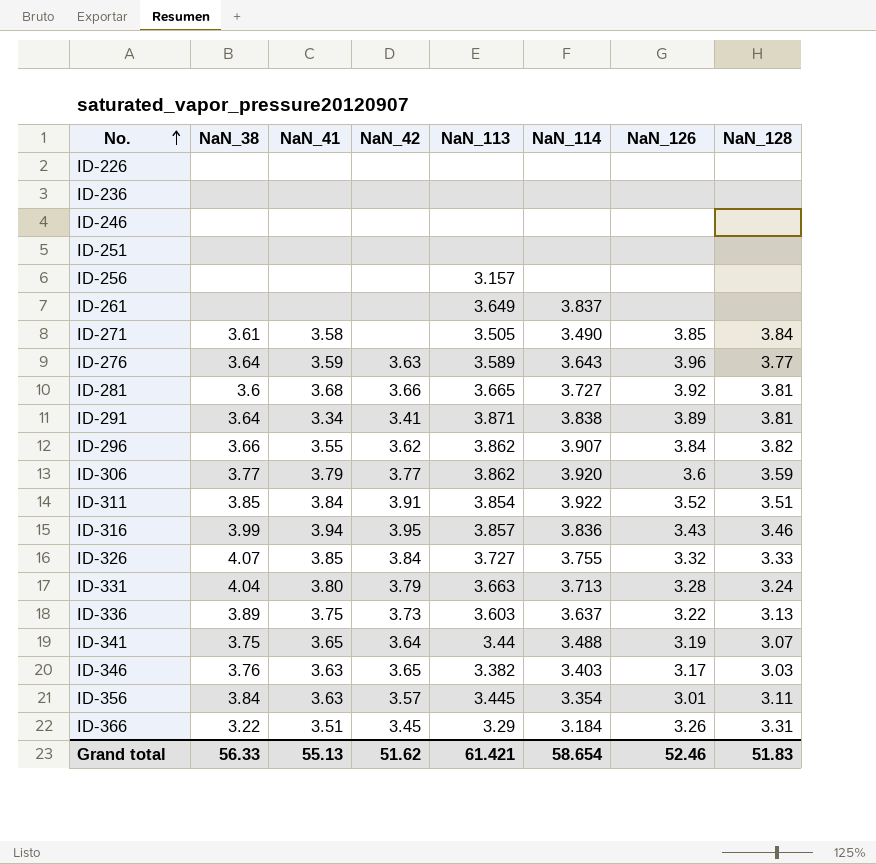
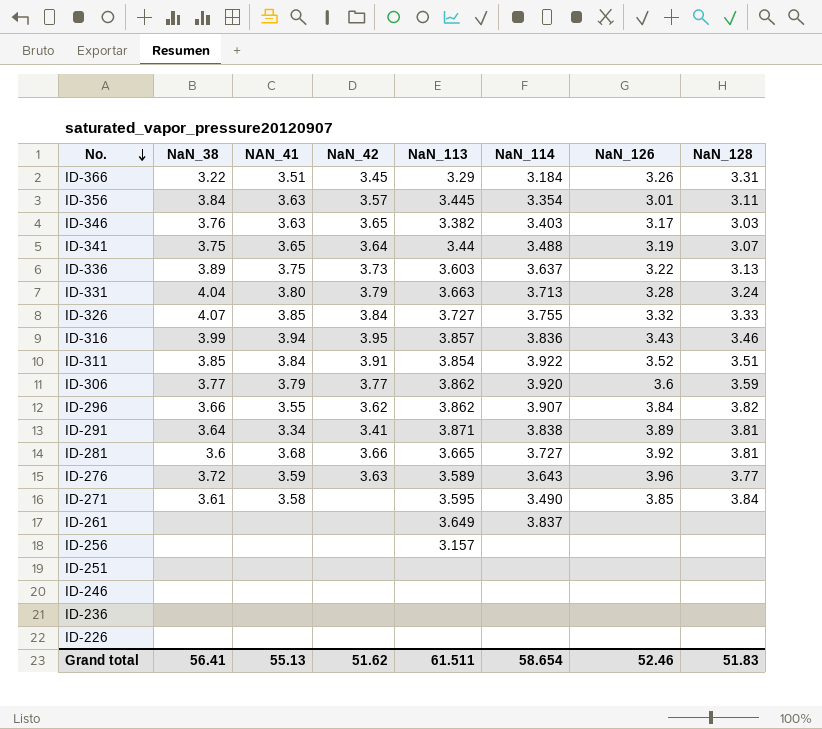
row order: No. ascending -> No. descending
column name: NaN_41 -> NAN_41
ID-276 | NaN_38: 3.64 -> 3.72
ID-271 | NaN_113: 3.505 -> 3.595
Grand total | NaN_38: 56.33 -> 56.41
Grand total | NaN_113: 61.421 -> 61.511

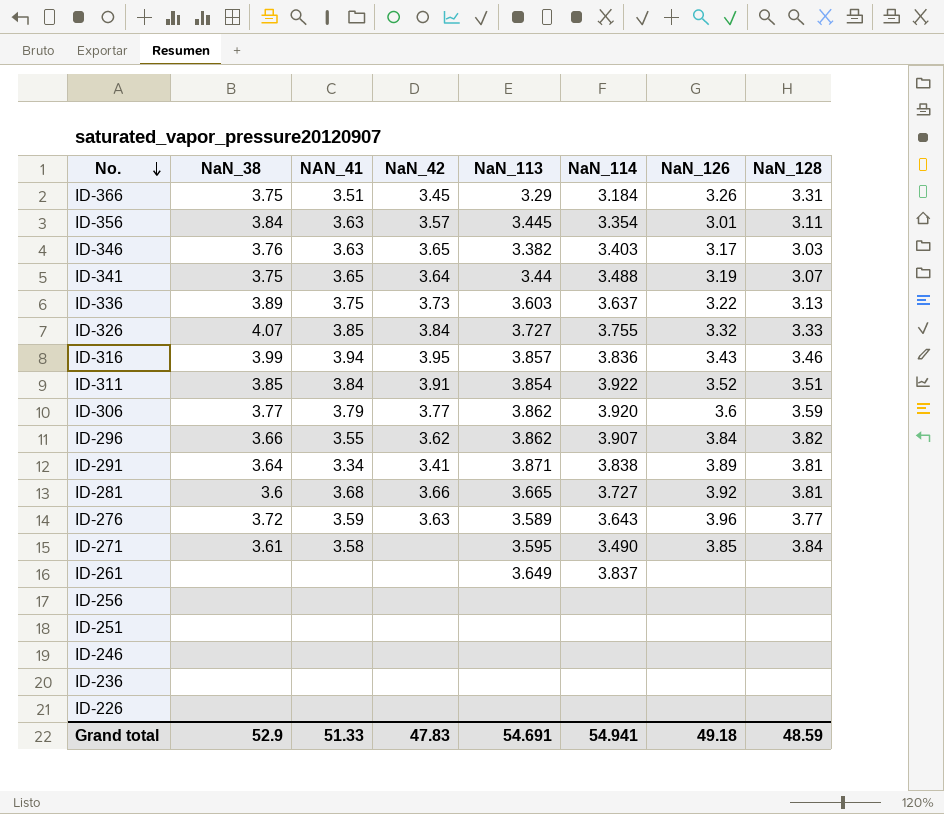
row ID-331: 4.04 | 3.80 | 3.79 | 3.663 | 3.713 | 3.28 | 3.24 -> none
ID-366 | NaN_38: 3.22 -> 3.75
ID-256 | NaN_113: 3.157 -> none
Grand total | NaN_38: 56.41 -> 52.9
Grand total | NAN_41: 55.13 -> 51.33
Grand total | NaN_42: 51.62 -> 47.83
Grand total | NaN_113: 61.511 -> 54.691
Grand total | NaN_114: 58.654 -> 54.941
Grand total | NaN_126: 52.46 -> 49.18
Grand total | NaN_128: 51.83 -> 48.59

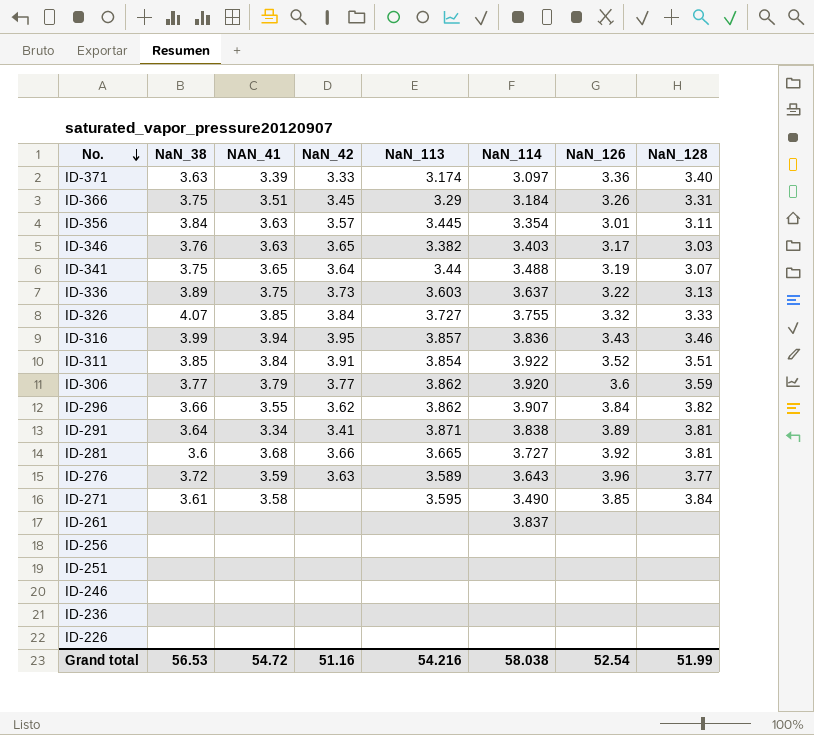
row ID-371: none -> 3.63 | 3.39 | 3.33 | 3.174 | 3.097 | 3.36 | 3.40
ID-261 | NaN_113: 3.649 -> none
Grand total | NaN_38: 52.9 -> 56.53
Grand total | NAN_41: 51.33 -> 54.72
Grand total | NaN_42: 47.83 -> 51.16
Grand total | NaN_113: 54.691 -> 54.216
Grand total | NaN_114: 54.941 -> 58.038
Grand total | NaN_126: 49.18 -> 52.54
Grand total | NaN_128: 48.59 -> 51.99

